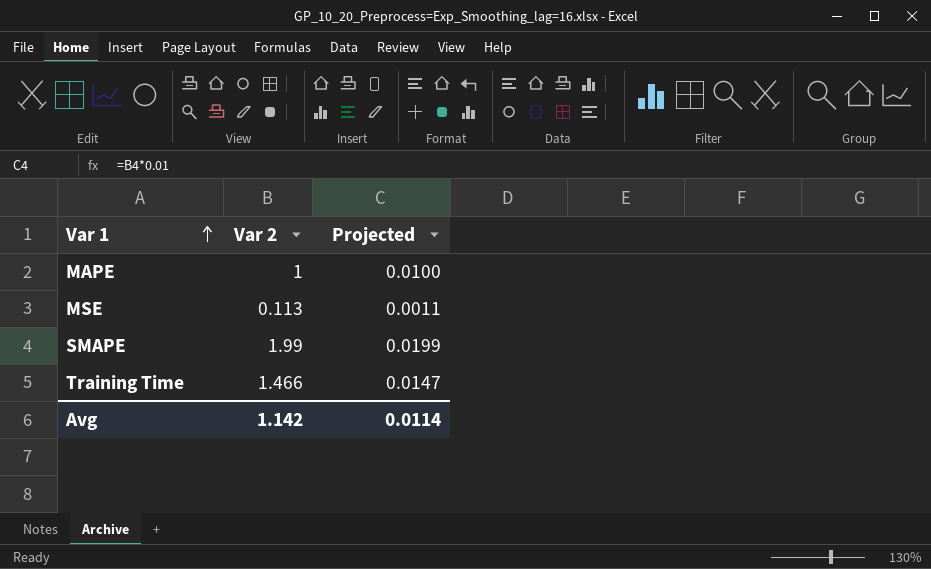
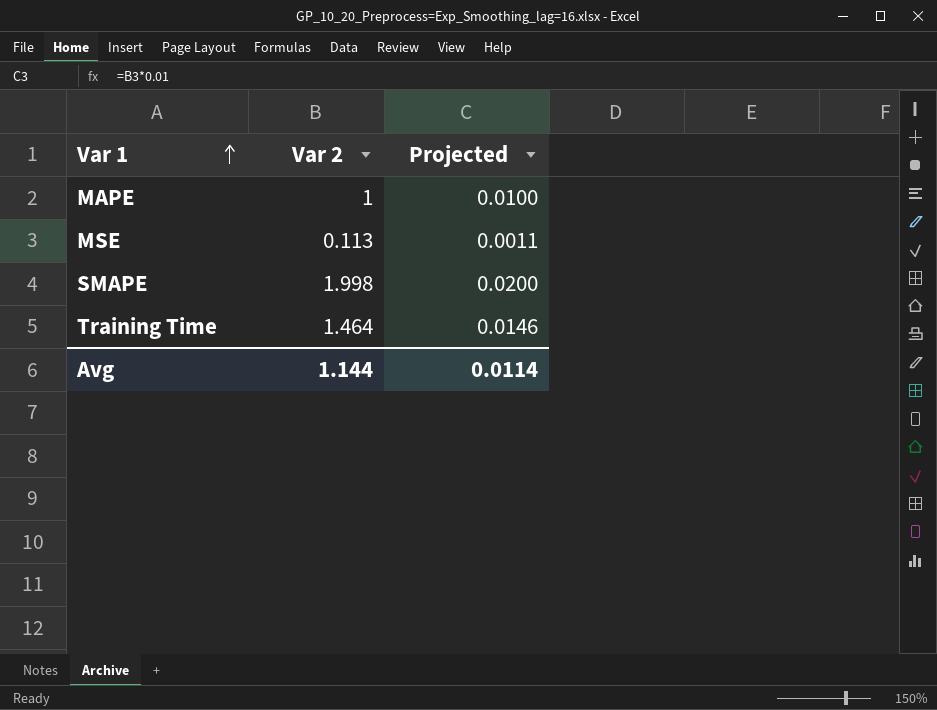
SMAPE | Var 2: 1.99 -> 1.998
SMAPE | Projected: 0.0199 -> 0.0200
Training Time | Var 2: 1.466 -> 1.464
Training Time | Projected: 0.0147 -> 0.0146
Avg | Var 2: 1.142 -> 1.144

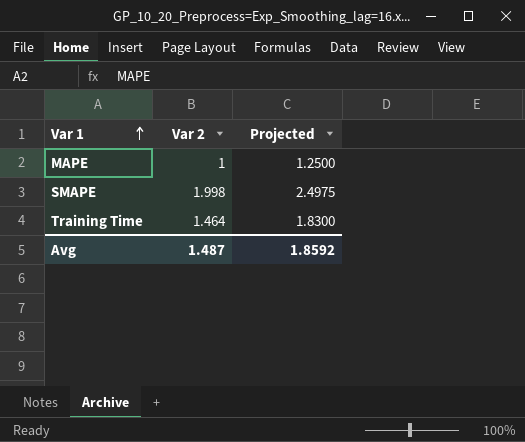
column Projected | formula: [Var 2] * 0.01 -> [Var 2] * 1.25
row MSE: 0.113 | 0.0011 -> none
Avg | Var 2: 1.144 -> 1.487
Avg | Projected: 0.0114 -> 1.8592

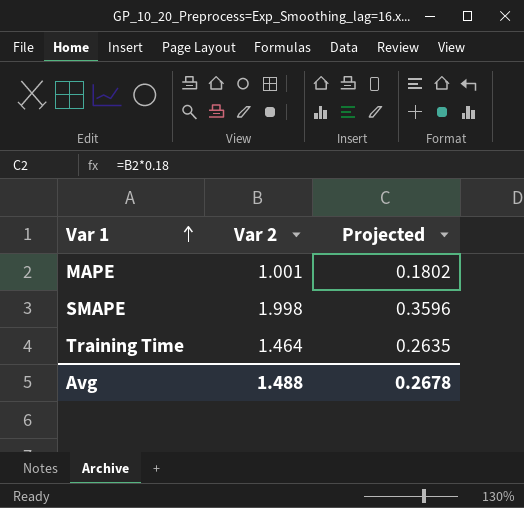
column Projected | formula: [Var 2] * 1.25 -> [Var 2] * 0.18
MAPE | Var 2: 1 -> 1.001
Avg | Var 2: 1.487 -> 1.488
Avg | Projected: 1.8592 -> 0.2678

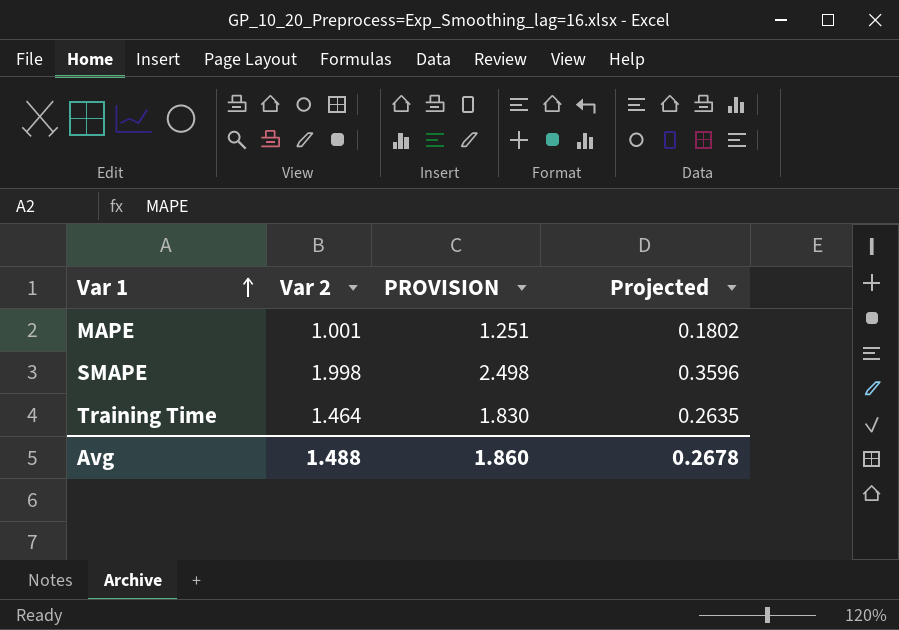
column PROVISION | formula: none -> [Var 2] * 1.25

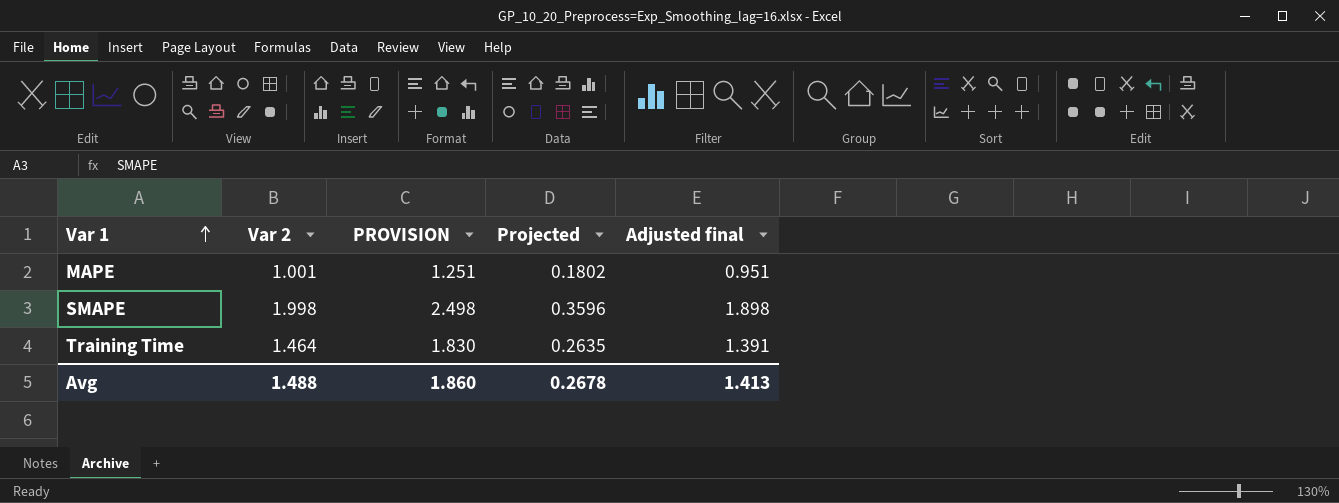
column Adjusted final | formula: none -> [Var 2] * 0.95

